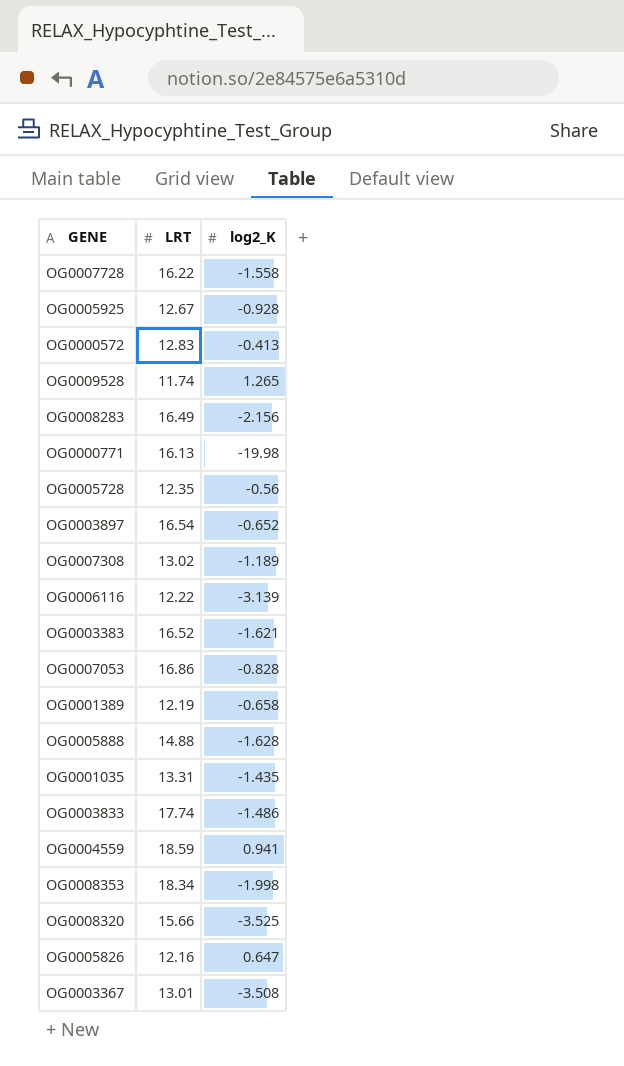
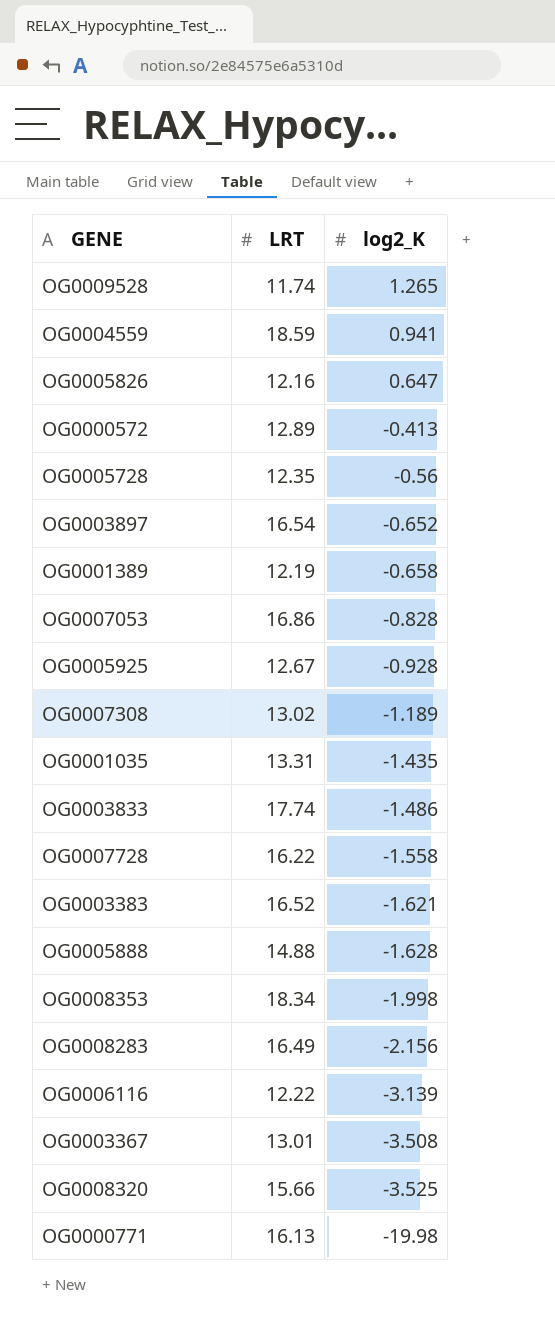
row order: none -> log2_K descending
OG0000572 | LRT: 12.83 -> 12.89

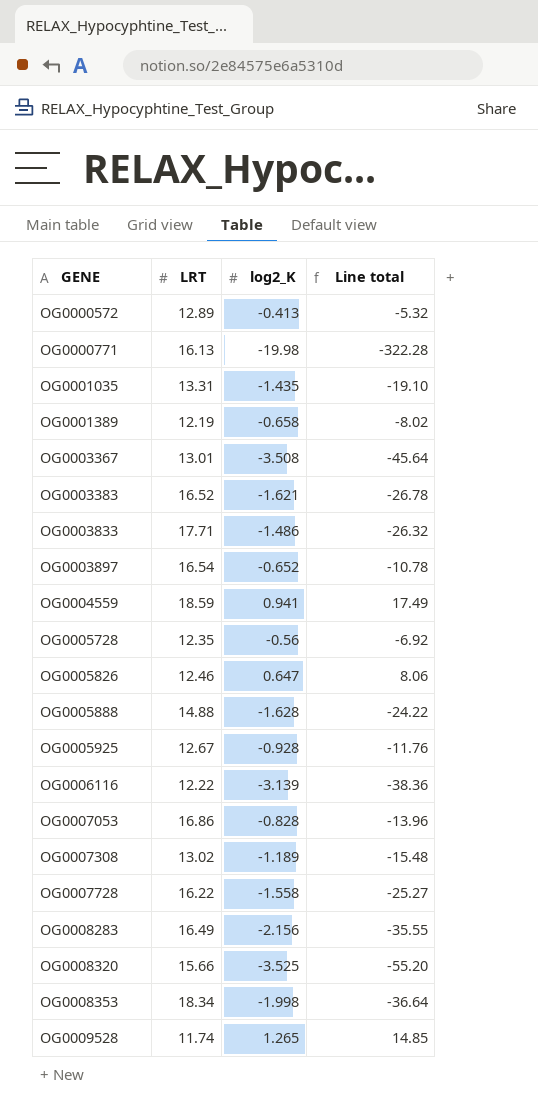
row order: log2_K descending -> GENE ascending
column Line total | formula: none -> [LRT] * [log2_K]
OG0003833 | LRT: 17.74 -> 17.71
OG0005826 | LRT: 12.16 -> 12.46

